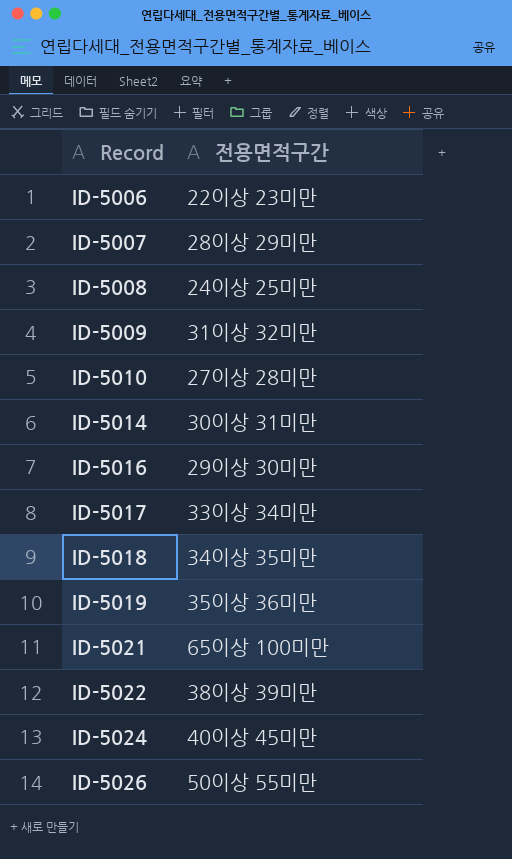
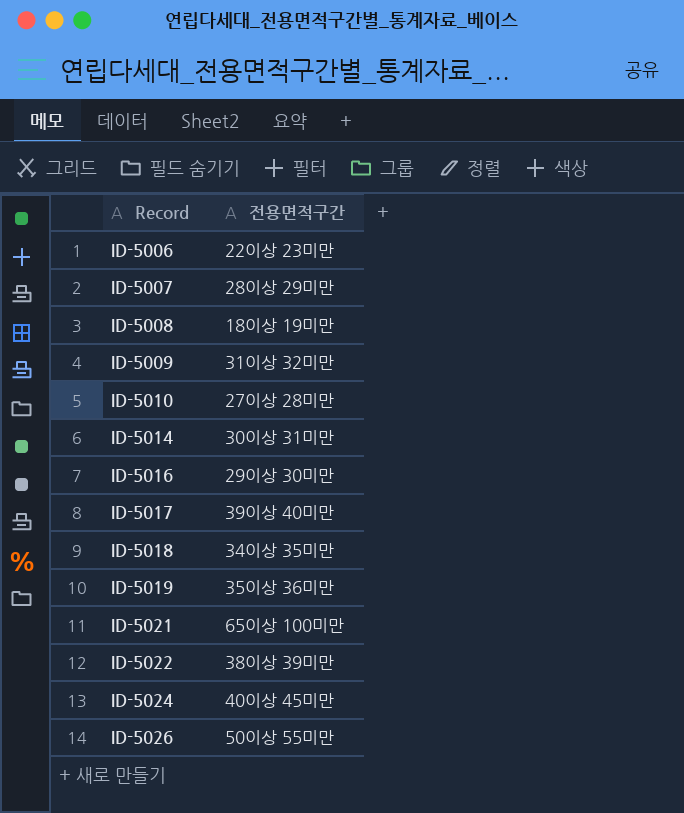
ID-5008 | 전용면적구간: 24이상 25미만 -> 18이상 19미만
ID-5017 | 전용면적구간: 33이상 34미만 -> 39이상 40미만

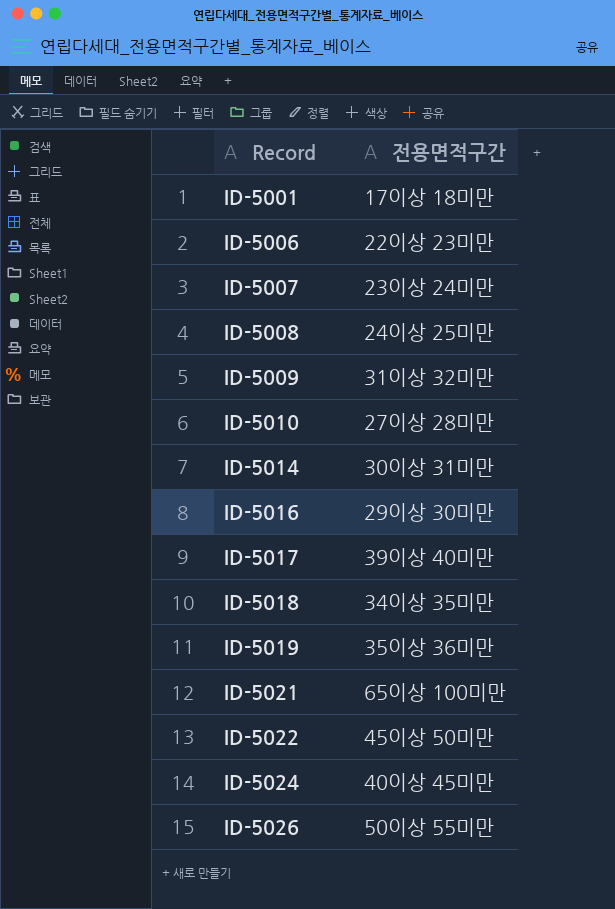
row ID-5001: none -> 17이상 18미만
ID-5007 | 전용면적구간: 28이상 29미만 -> 23이상 24미만
ID-5008 | 전용면적구간: 18이상 19미만 -> 24이상 25미만
ID-5022 | 전용면적구간: 38이상 39미만 -> 45이상 50미만

